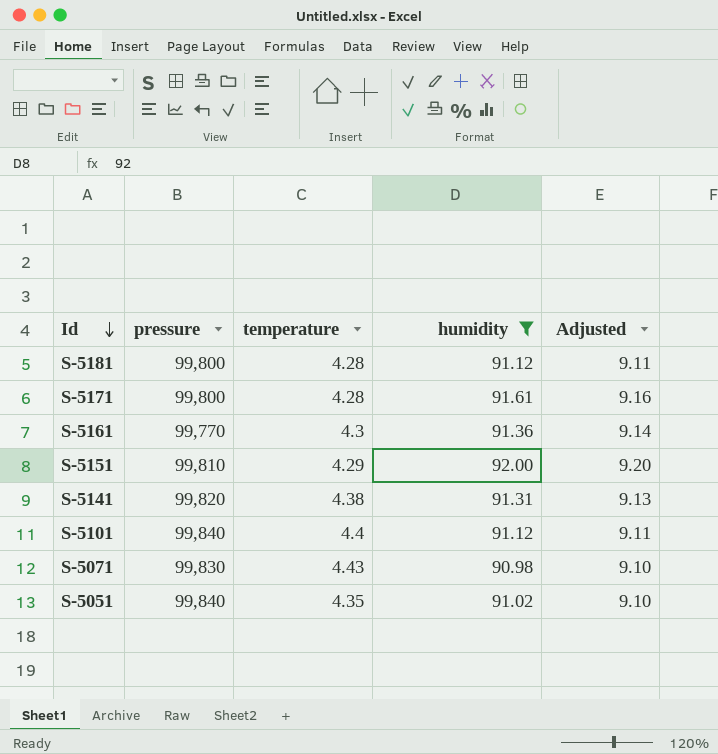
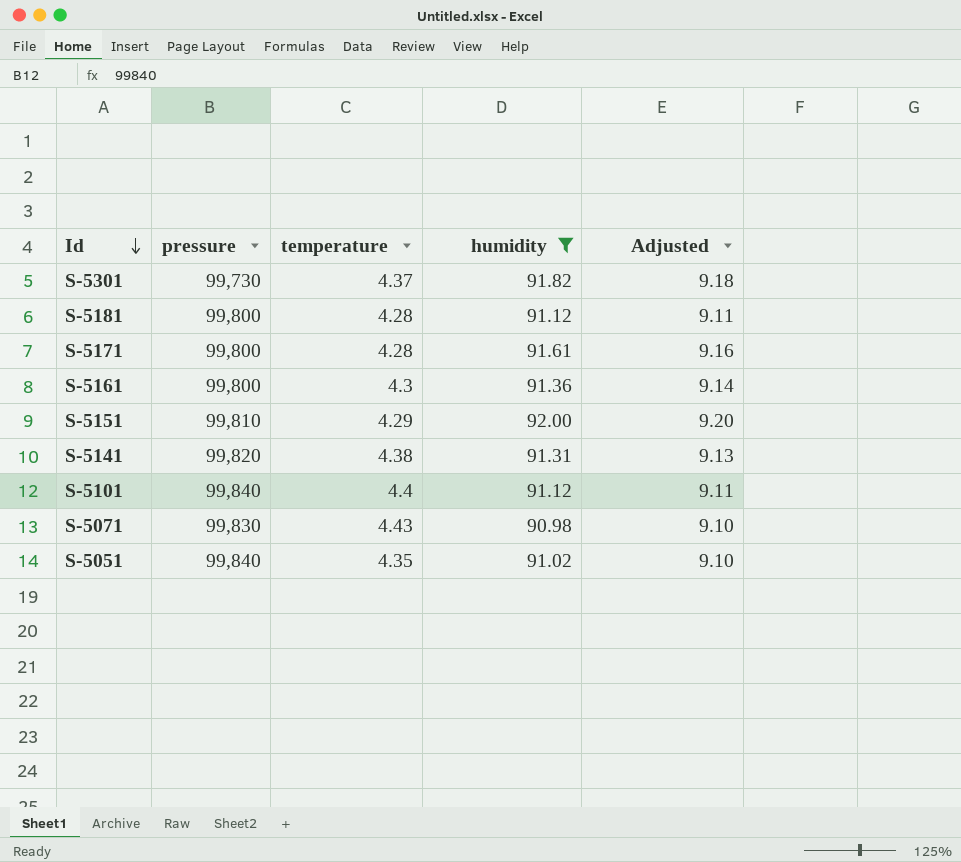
row S-5301: none -> 99,730 | 4.37 | 91.82 | 9.18
S-5161 | pressure: 99,770 -> 99,800

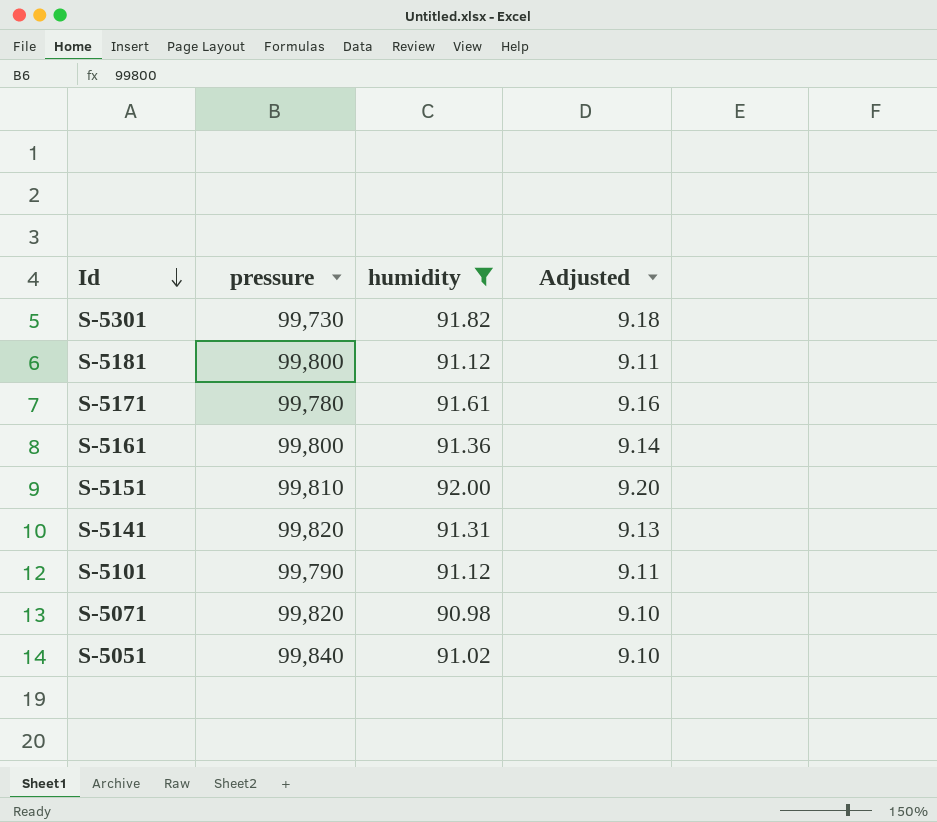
column temperature | position: 3 -> none
S-5171 | pressure: 99,800 -> 99,780
S-5101 | pressure: 99,840 -> 99,790
S-5071 | pressure: 99,830 -> 99,820

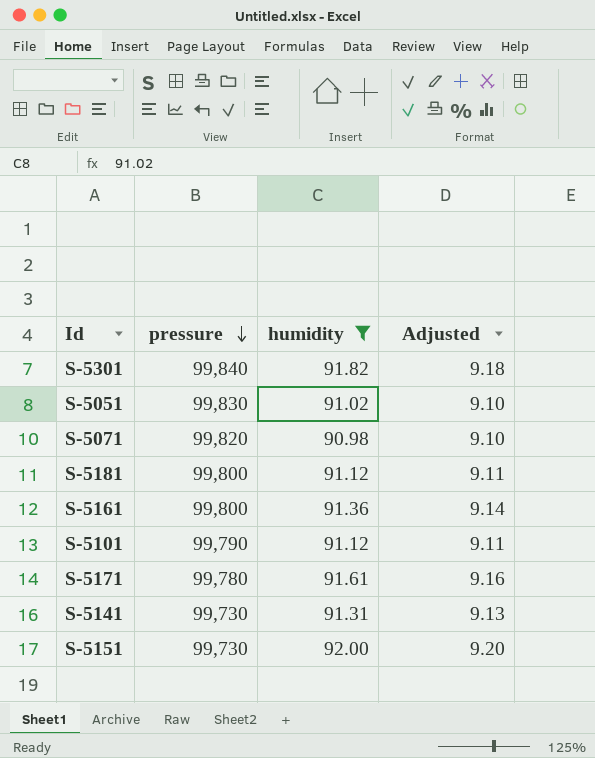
row order: Id descending -> pressure descending
S-5301 | pressure: 99,730 -> 99,840
S-5051 | pressure: 99,840 -> 99,830
S-5141 | pressure: 99,820 -> 99,730
S-5151 | pressure: 99,810 -> 99,730

